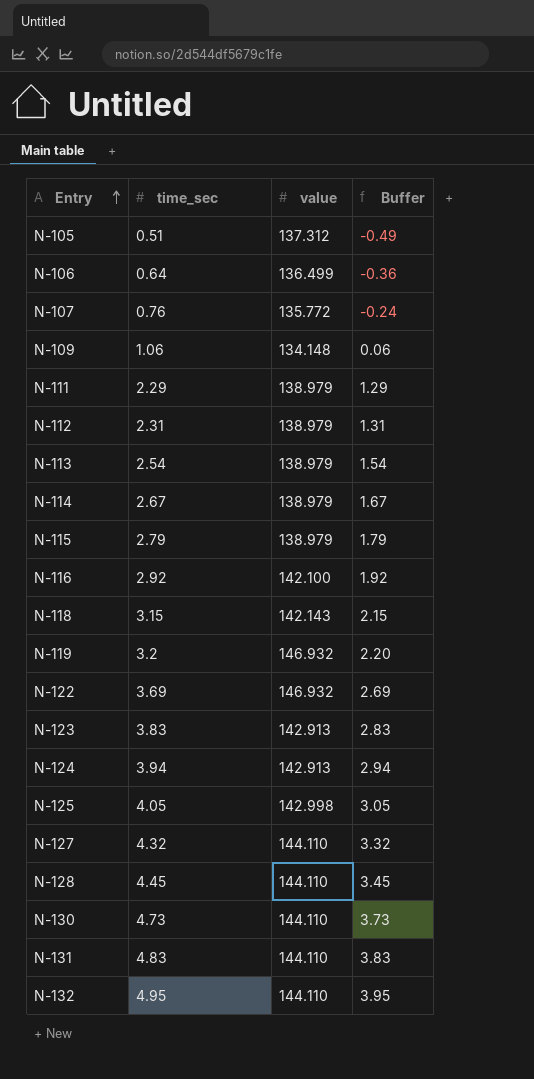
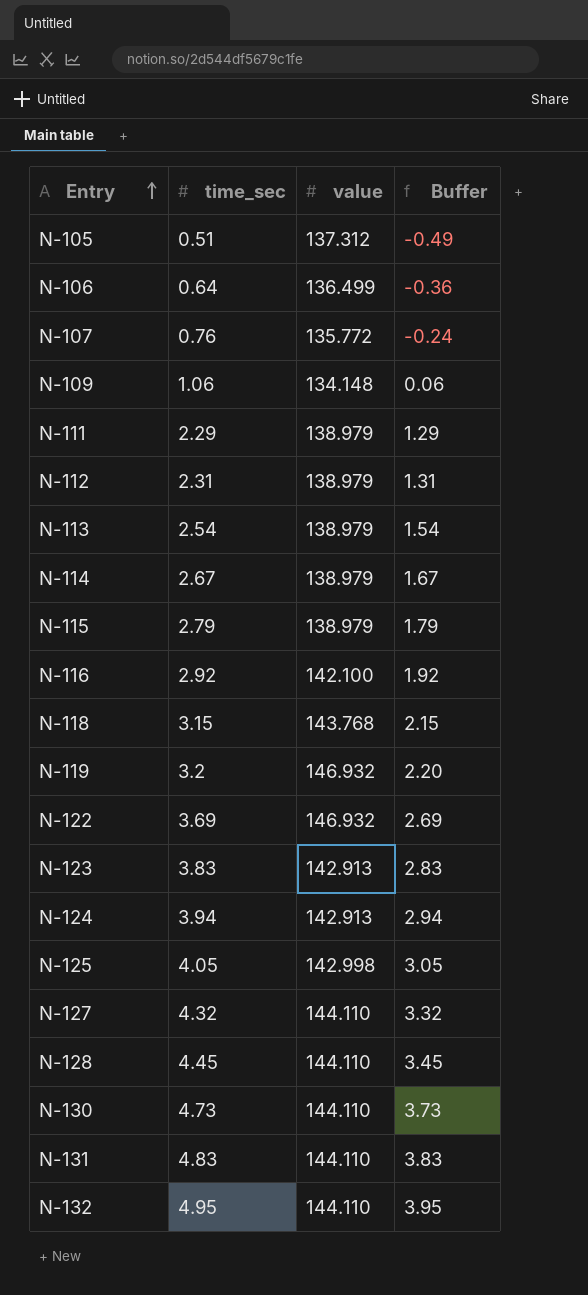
N-118 | value: 142.143 -> 143.768

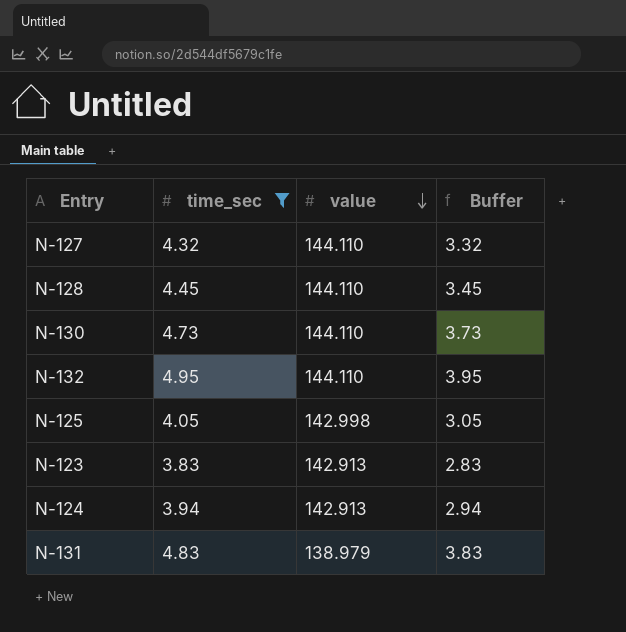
filter: none -> time_sec >= 3.83
row order: Entry ascending -> value descending
N-131 | value: 144.110 -> 138.979

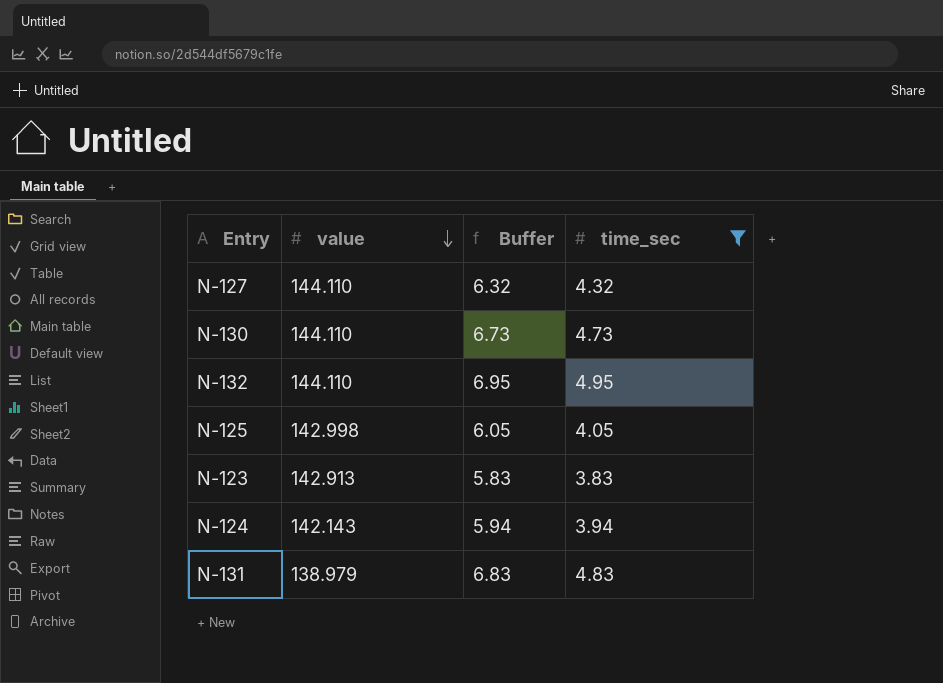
column Buffer | formula: [time_sec] - 1 -> [time_sec] + 2
column time_sec | position: 2 -> 4
row N-128: 4.45 | 144.110 | 3.45 -> none
N-124 | value: 142.913 -> 142.143

